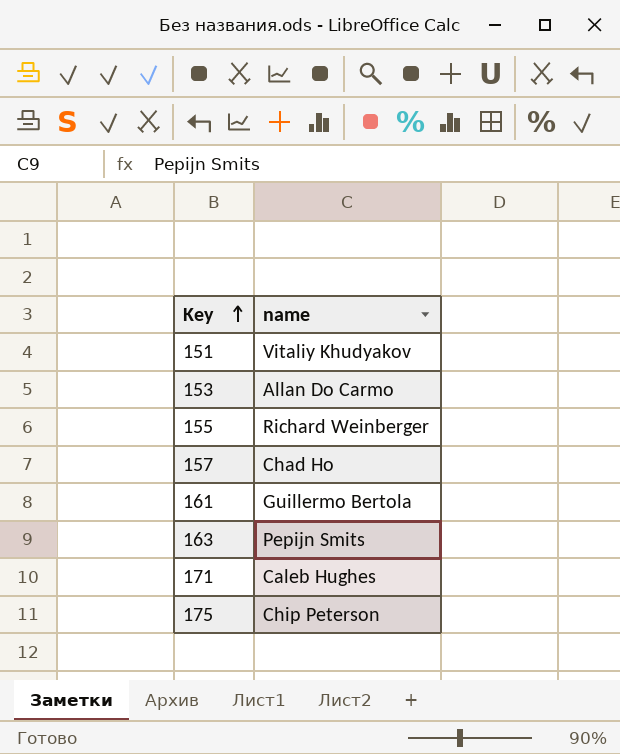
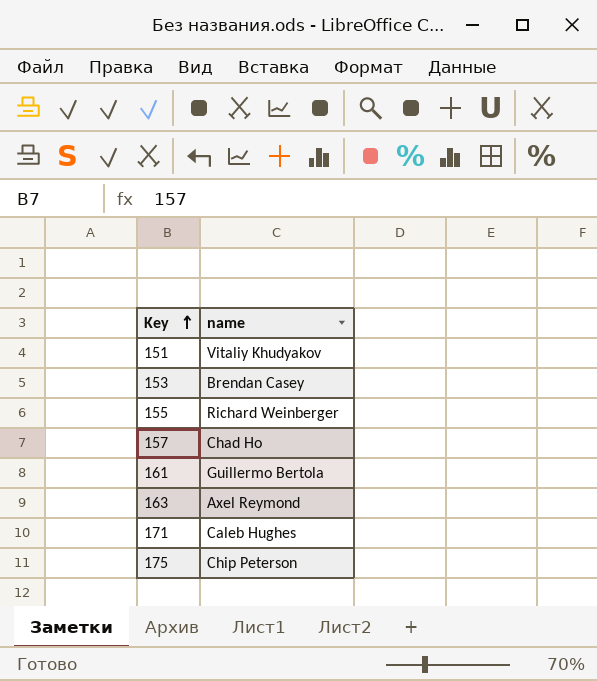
153 | name: Allan Do Carmo -> Brendan Casey
163 | name: Pepijn Smits -> Axel Reymond

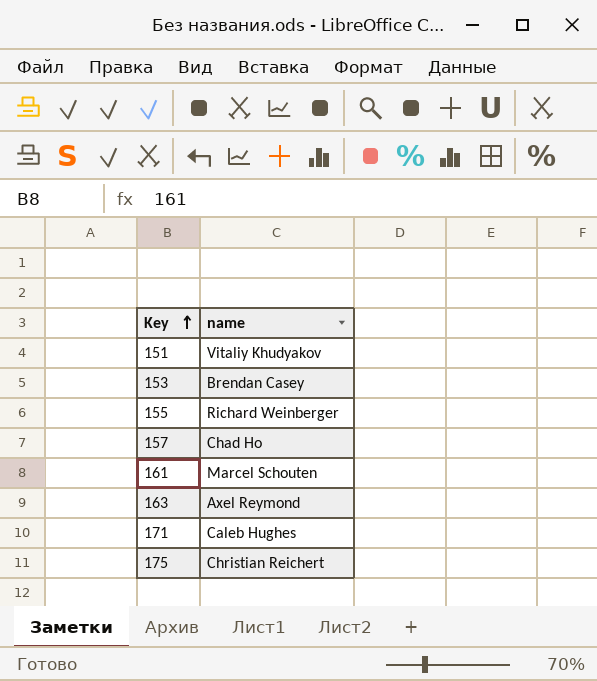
161 | name: Guillermo Bertola -> Marcel Schouten
175 | name: Chip Peterson -> Christian Reichert

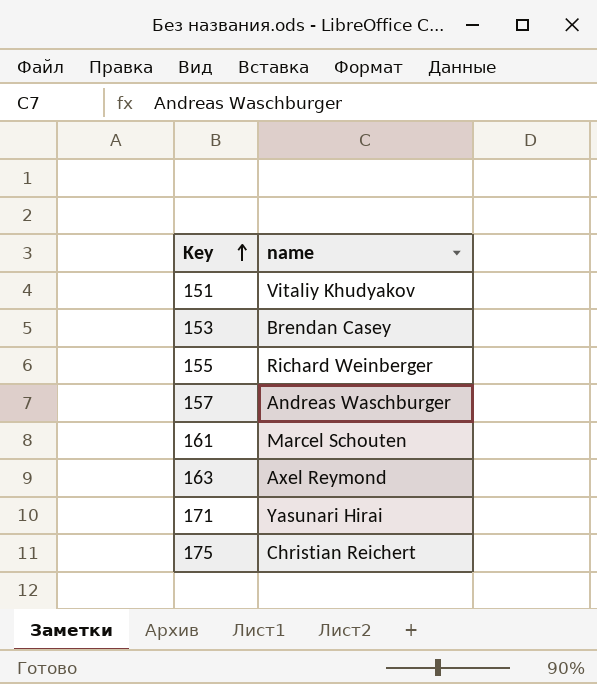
157 | name: Chad Ho -> Andreas Waschburger
171 | name: Caleb Hughes -> Yasunari Hirai

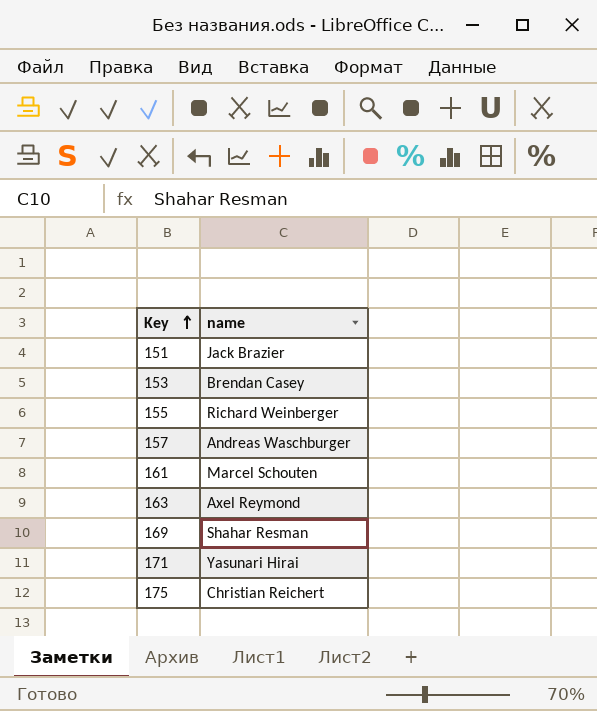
151 | name: Vitaliy Khudyakov -> Jack Brazier
row 169: none -> Shahar Resman

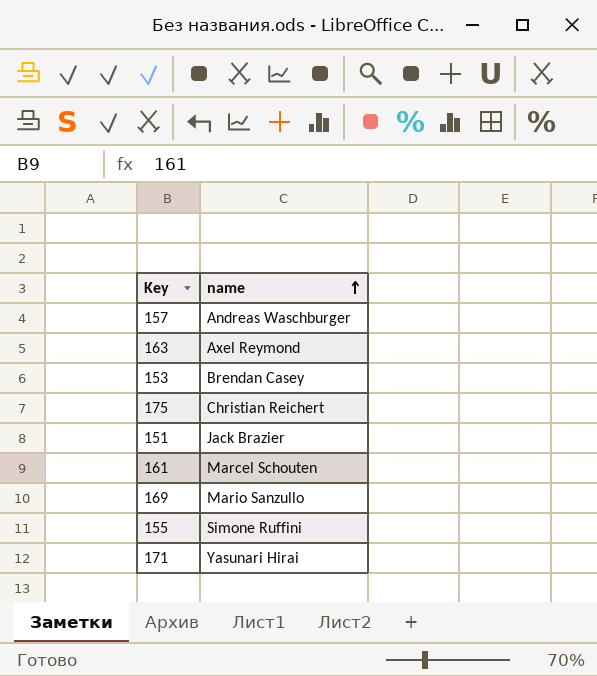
row order: Key ascending -> name ascending
169 | name: Shahar Resman -> Mario Sanzullo
155 | name: Richard Weinberger -> Simone Ruffini

